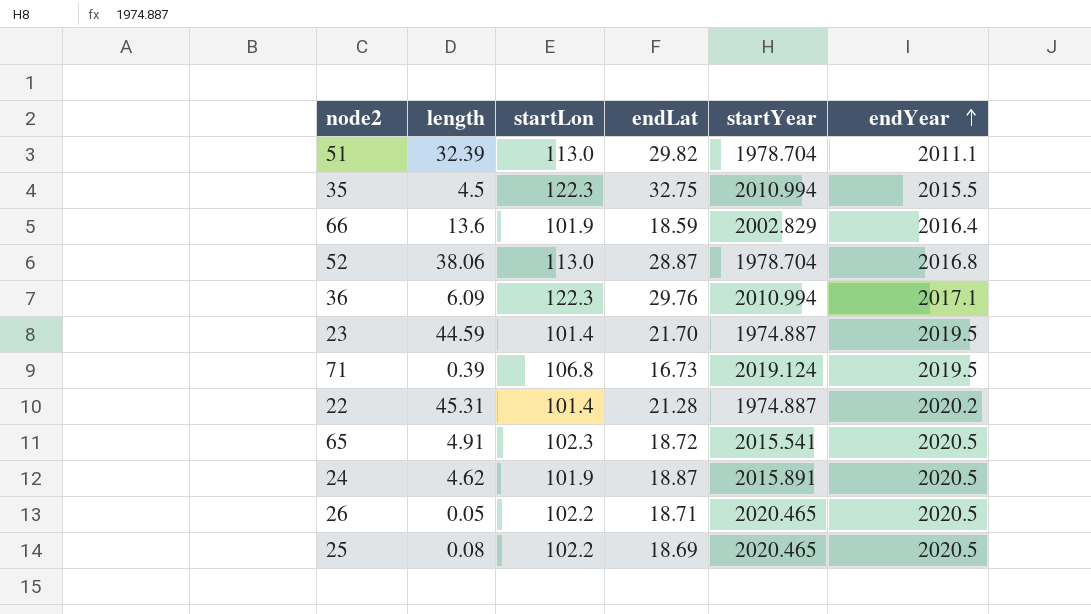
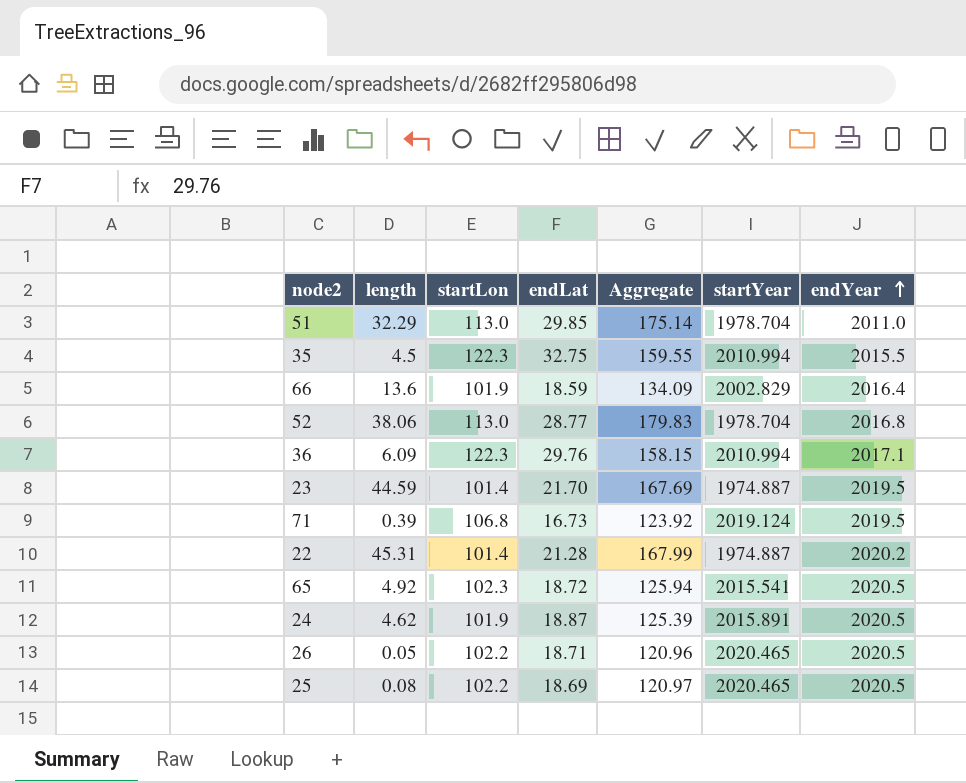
column Aggregate | formula: none -> [length] + [startLon] + [endLat]
51 | length: 32.39 -> 32.29
51 | endLat: 29.82 -> 29.85
51 | endYear: 2011.1 -> 2011.0
52 | endLat: 28.87 -> 28.77
65 | length: 4.91 -> 4.92

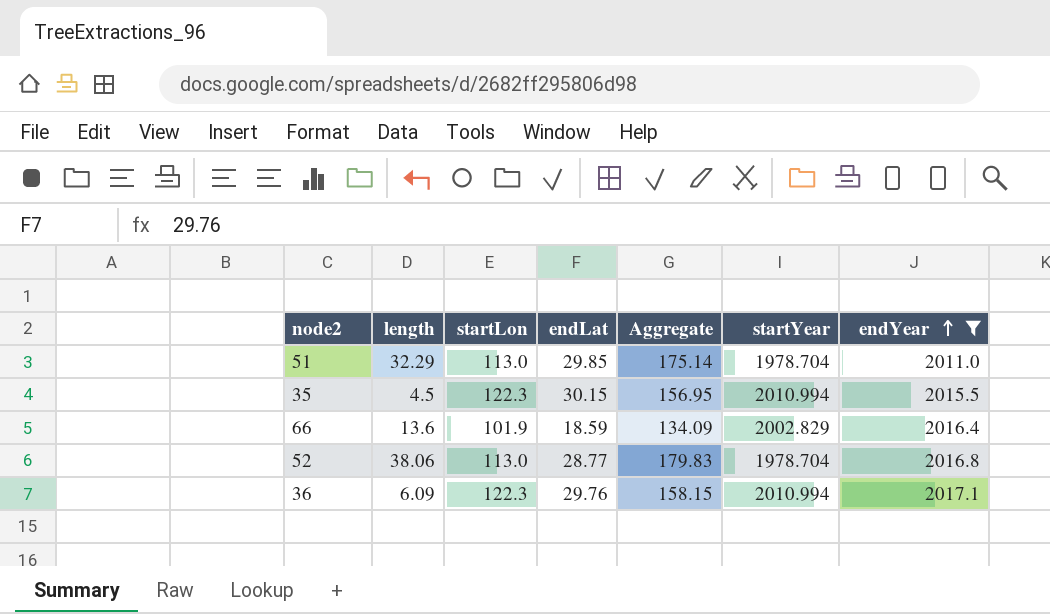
filter: none -> endYear <= 2017.1
35 | endLat: 32.75 -> 30.15
35 | Aggregate: 159.55 -> 156.95

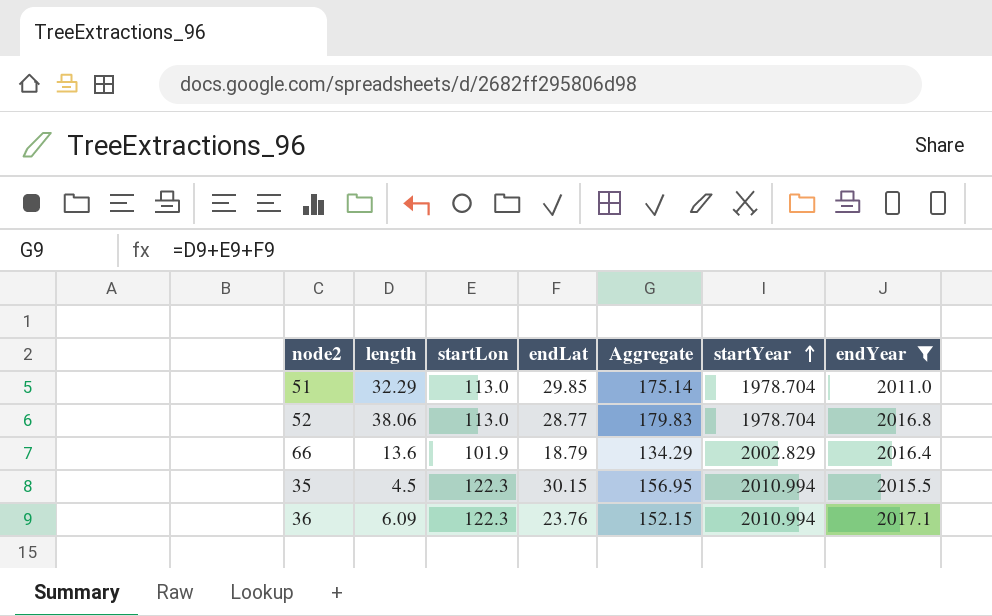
row order: endYear ascending -> startYear ascending
66 | endLat: 18.59 -> 18.79
66 | Aggregate: 134.09 -> 134.29
36 | endLat: 29.76 -> 23.76
36 | Aggregate: 158.15 -> 152.15

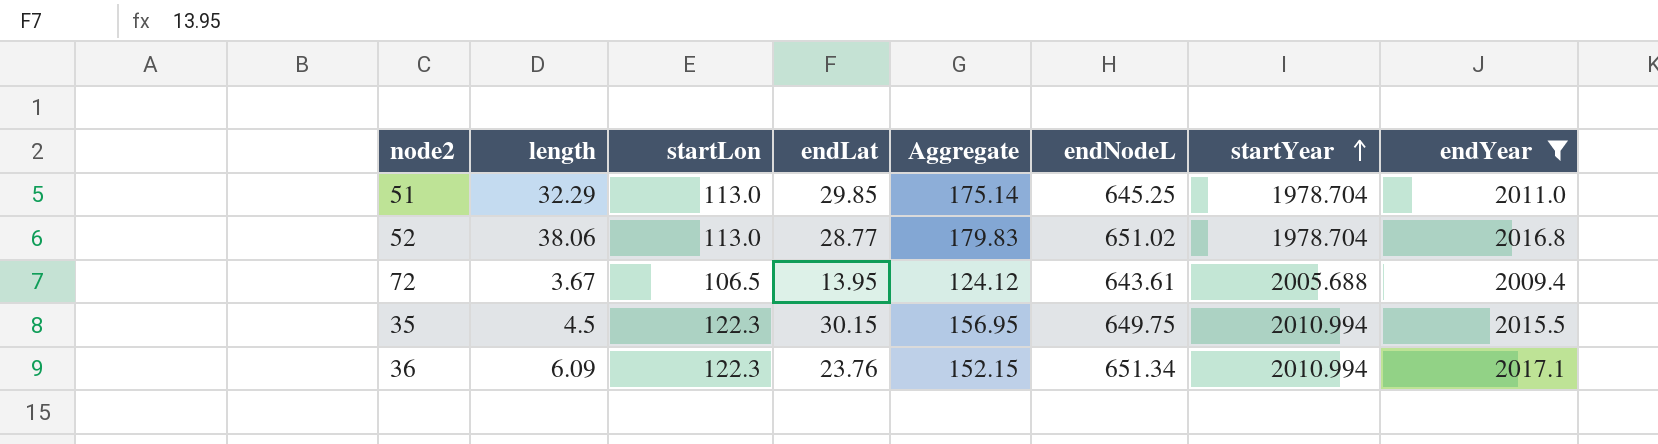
column endNodeL | position: none -> 6
row 66: 13.6 | 101.9 | 18.79 | 134.29 | 2002.829 | 2016.4 -> none
row 72: none -> 3.67 | 106.5 | 13.95 | 124.12 | 643.61 | 2005.688 | 2009.4

